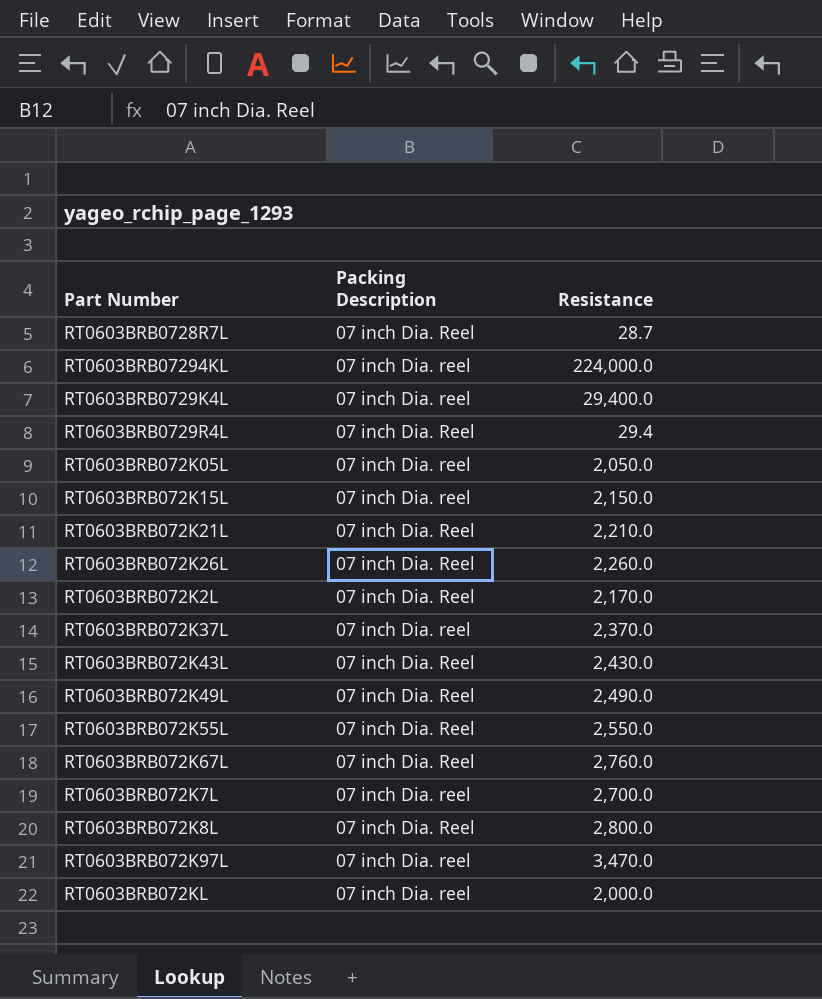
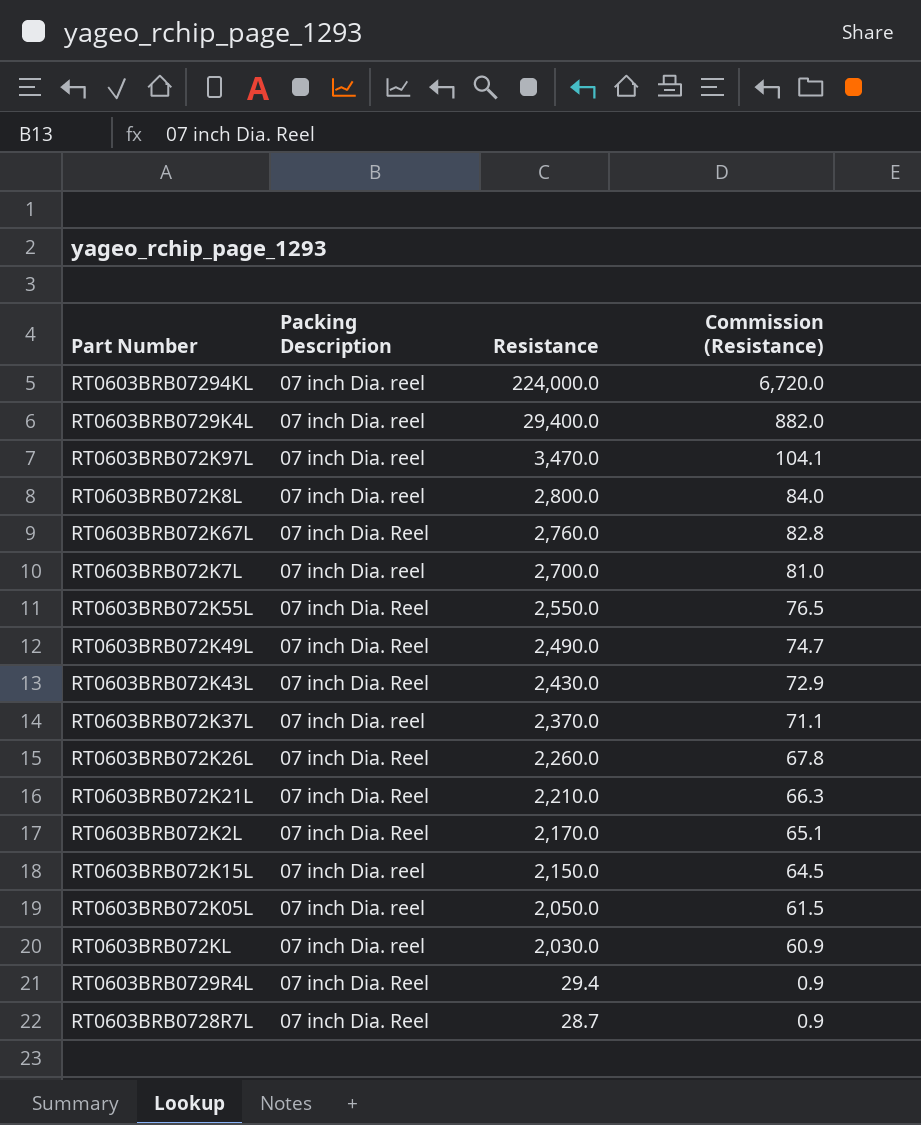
row order: none -> Resistance descending
column Commission (Resistance) | formula: none -> [Resistance] * 0.03
RT0603BRB072K8L | Packing Description: 07 inch Dia. Reel -> 07 inch Dia. reel
RT0603BRB072KL | Resistance: 2,000.0 -> 2,030.0

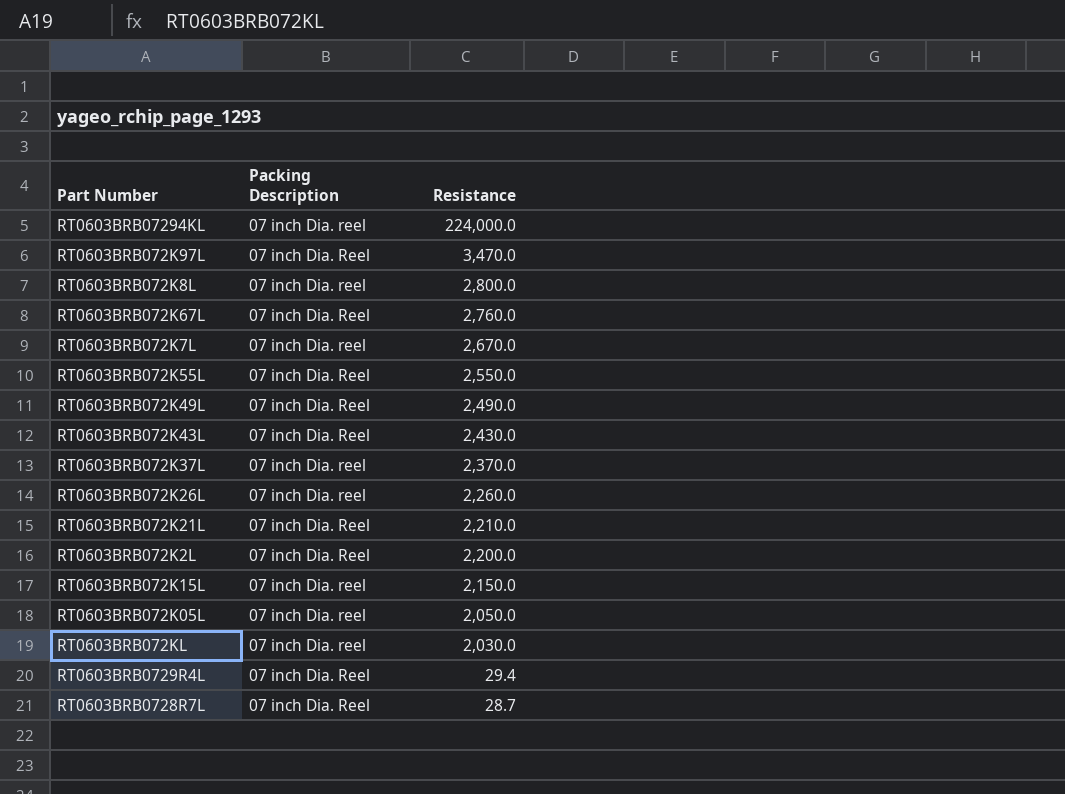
column Commission (Resistance) | formula: [Resistance] * 0.03 -> none
row RT0603BRB0729K4L: 07 inch Dia. reel | 29,400.0 | 882.0 -> none
RT0603BRB072K97L | Packing Description: 07 inch Dia. reel -> 07 inch Dia. Reel
RT0603BRB072K7L | Resistance: 2,700.0 -> 2,670.0
RT0603BRB072K26L | Packing Description: 07 inch Dia. Reel -> 07 inch Dia. reel
RT0603BRB072K2L | Resistance: 2,170.0 -> 2,200.0

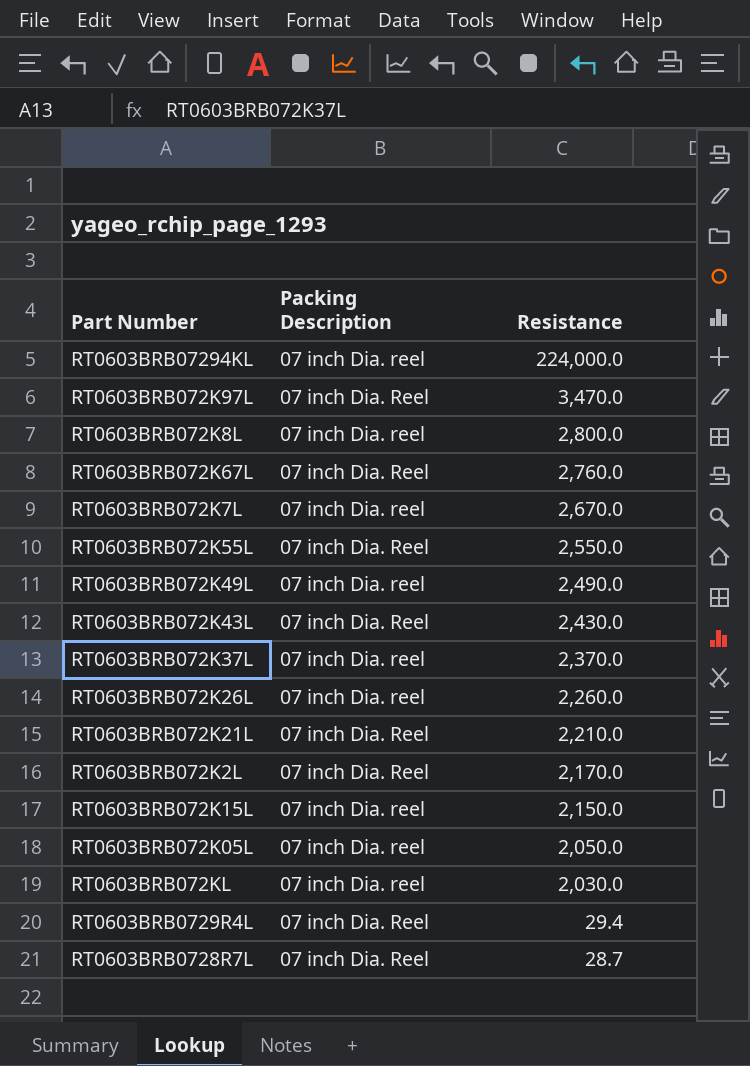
RT0603BRB072K49L | Packing Description: 07 inch Dia. Reel -> 07 inch Dia. reel
RT0603BRB072K2L | Resistance: 2,200.0 -> 2,170.0

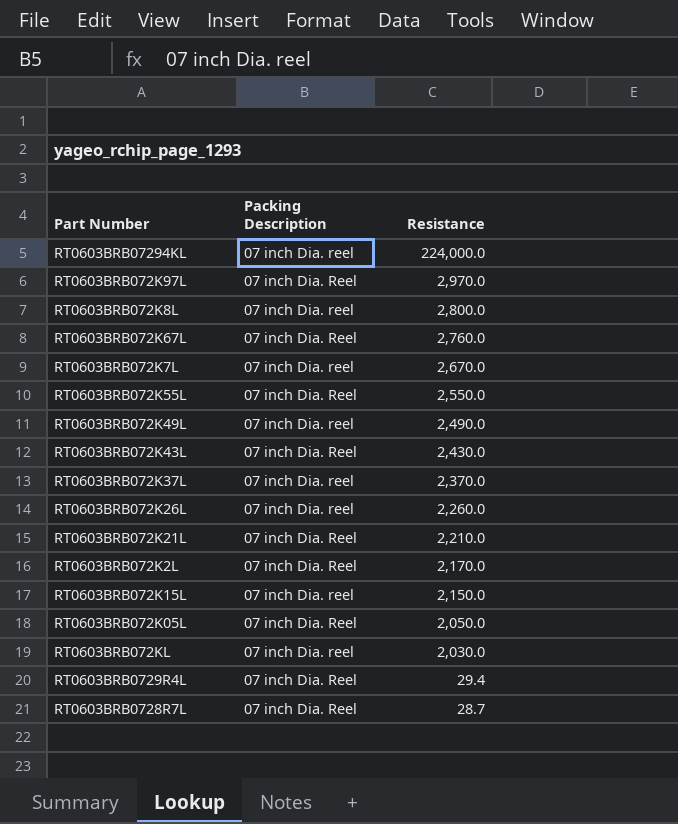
RT0603BRB072K97L | Resistance: 3,470.0 -> 2,970.0
RT0603BRB072K05L | Packing Description: 07 inch Dia. reel -> 07 inch Dia. Reel

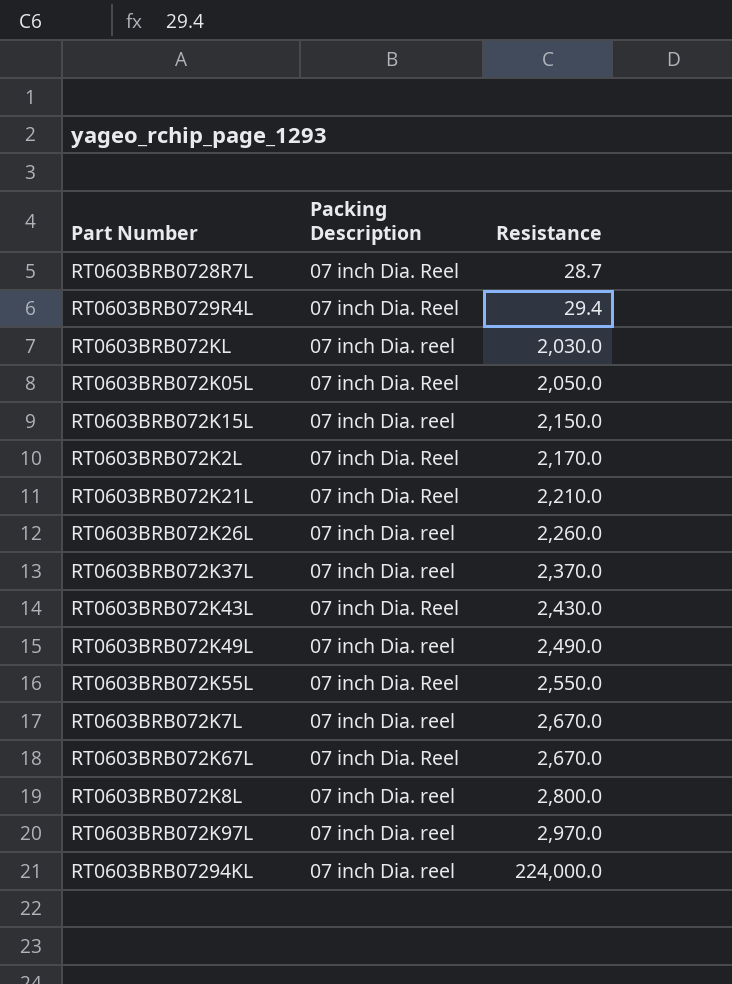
row order: Resistance descending -> Resistance ascending
RT0603BRB072K67L | Resistance: 2,760.0 -> 2,670.0
RT0603BRB072K97L | Packing Description: 07 inch Dia. Reel -> 07 inch Dia. reel

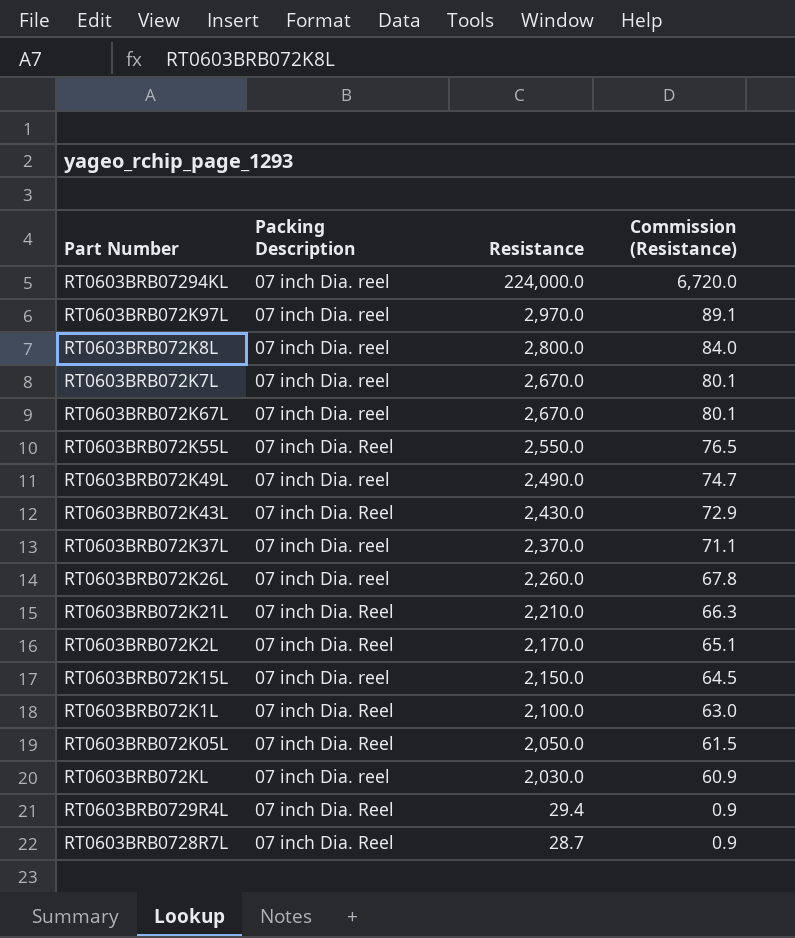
row order: Resistance ascending -> Resistance descending
column Commission (Resistance) | formula: none -> [Resistance] * 0.03
RT0603BRB072K67L | Packing Description: 07 inch Dia. Reel -> 07 inch Dia. reel
row RT0603BRB072K1L: none -> 07 inch Dia. Reel | 2,100.0 | 63.0

